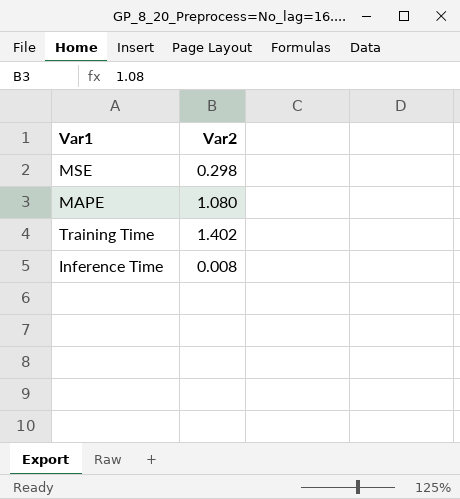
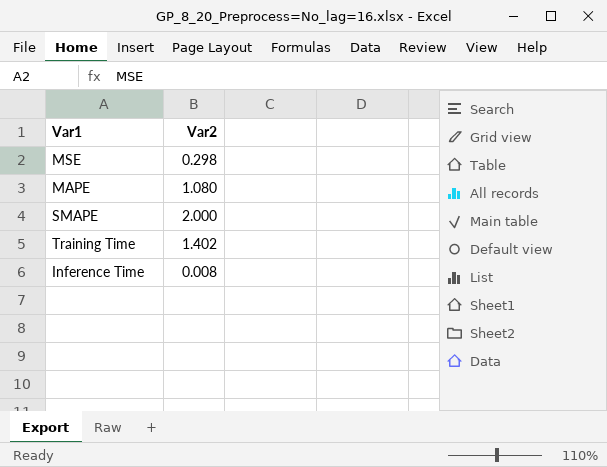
row SMAPE: none -> 2.000

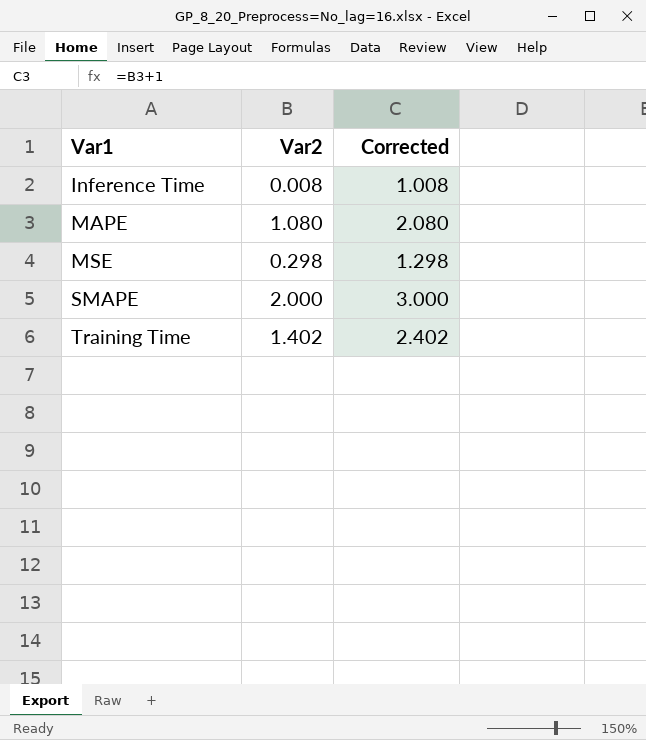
row order: none -> Var1 ascending
column Corrected | formula: none -> [Var2] + 1

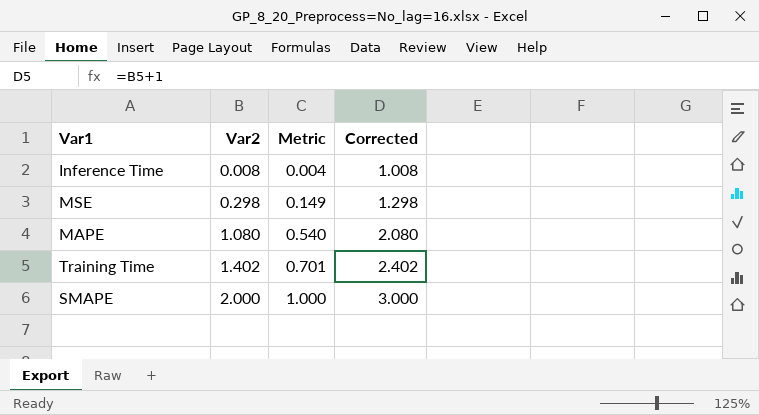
row order: Var1 ascending -> Var2 ascending
column Metric | formula: none -> [Var2] * 0.5

